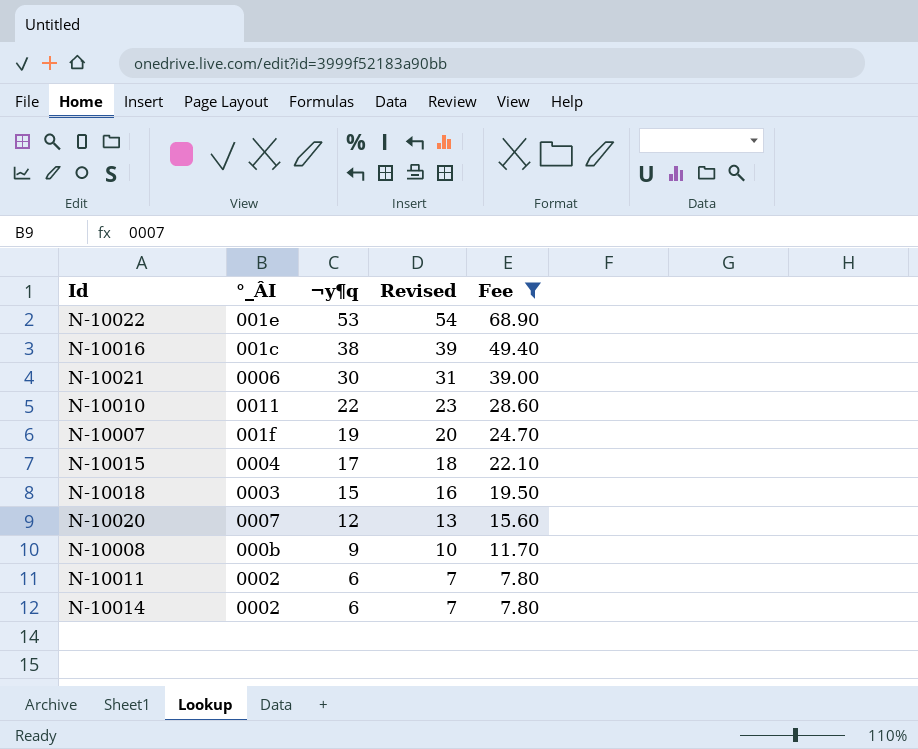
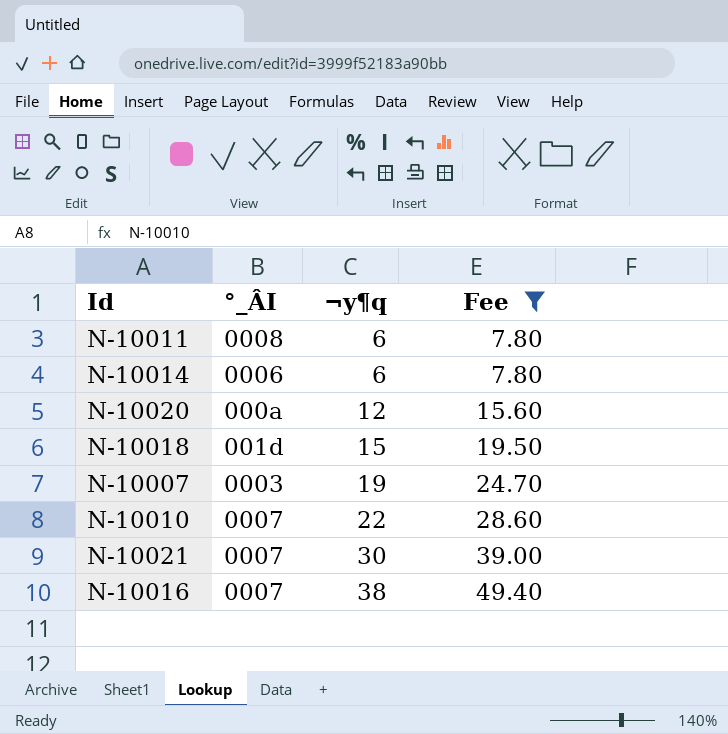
row order: ¬y¶q descending -> ¬y¶q ascending
column Revised | formula: [¬y¶q] + 1 -> none
row N-10022: 001e | 53 | 54 | 68.90 -> none
row N-10015: 0004 | 17 | 18 | 22.10 -> none
row N-10008: 000b | 9 | 10 | 11.70 -> none
N-10011 | °_ÂI: 0002 -> 0008
N-10014 | °_ÂI: 0002 -> 0006
N-10020 | °_ÂI: 0007 -> 000a
N-10018 | °_ÂI: 0003 -> 001d
N-10007 | °_ÂI: 001f -> 0003
N-10010 | °_ÂI: 0011 -> 0007
N-10021 | °_ÂI: 0006 -> 0007
N-10016 | °_ÂI: 001c -> 0007

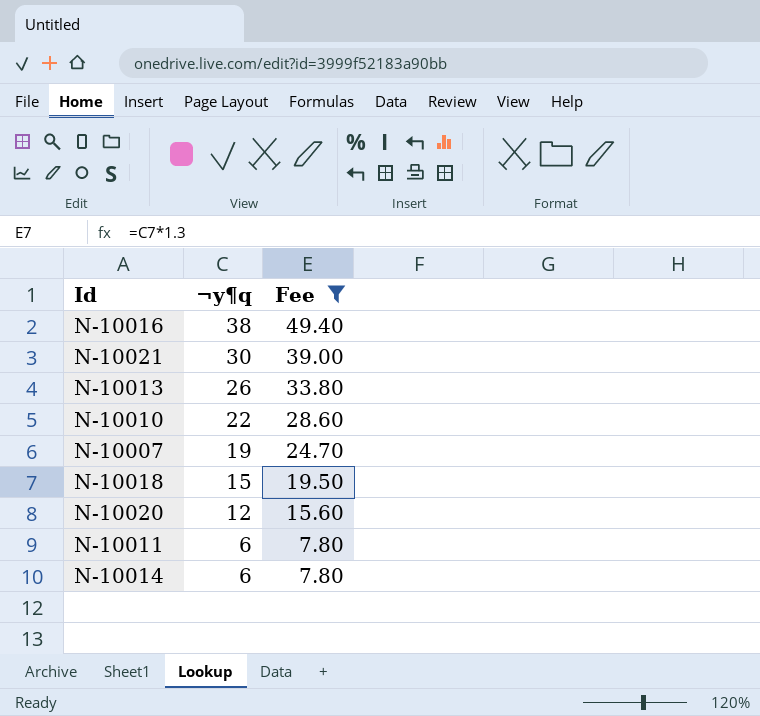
row order: ¬y¶q ascending -> ¬y¶q descending
column °_ÂI | position: 2 -> none
row N-10013: none -> 26 | 33.80

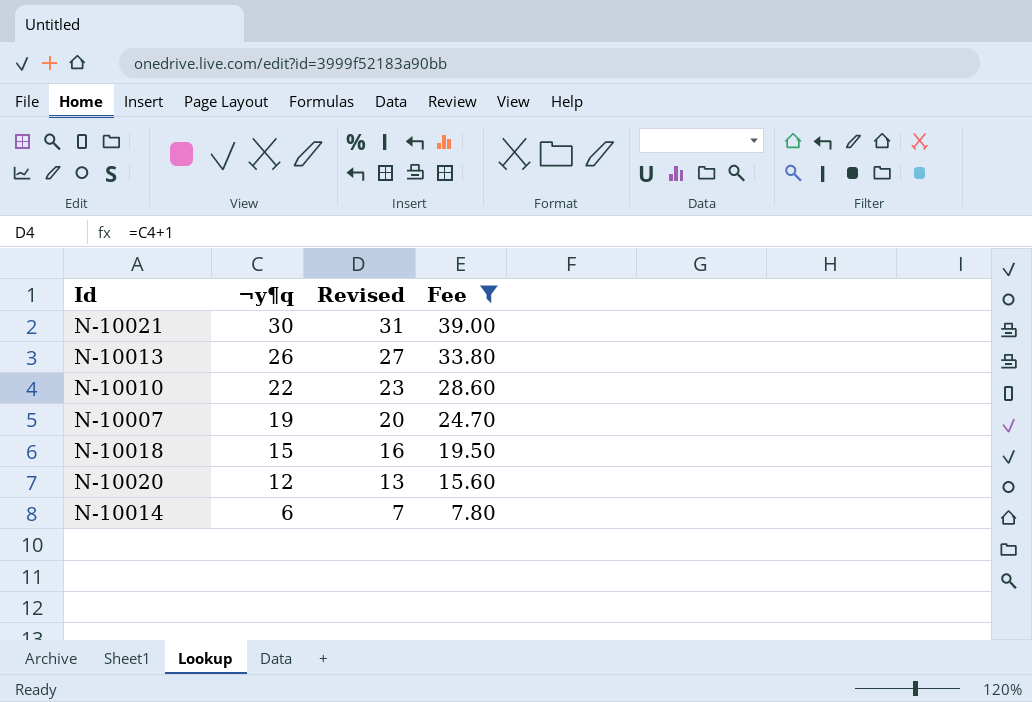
column Revised | formula: none -> [¬y¶q] + 1
row N-10016: 38 | 49.40 -> none
row N-10011: 6 | 7.80 -> none

